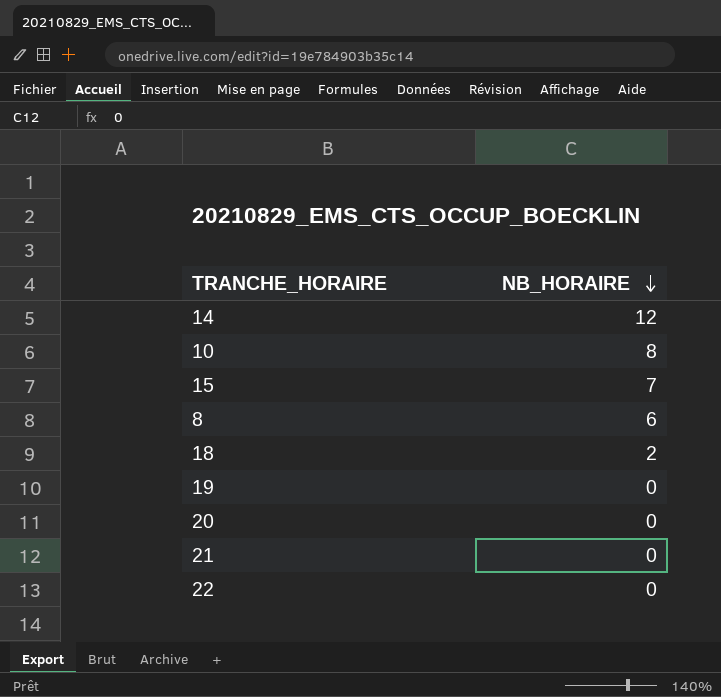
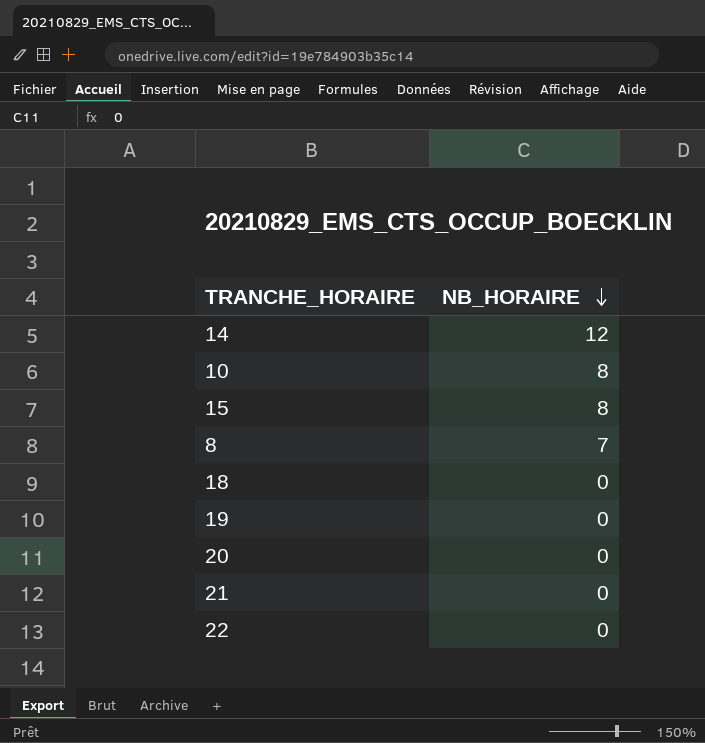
15 | NB_HORAIRE: 7 -> 8
8 | NB_HORAIRE: 6 -> 7
18 | NB_HORAIRE: 2 -> 0

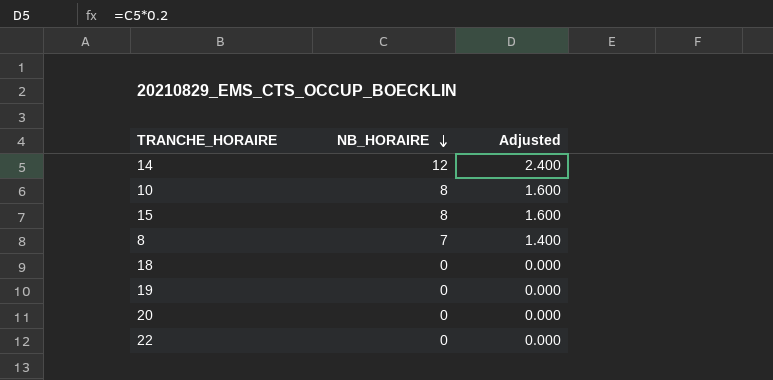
column Adjusted | formula: none -> [NB_HORAIRE] * 0.2
row 21: 0 -> none

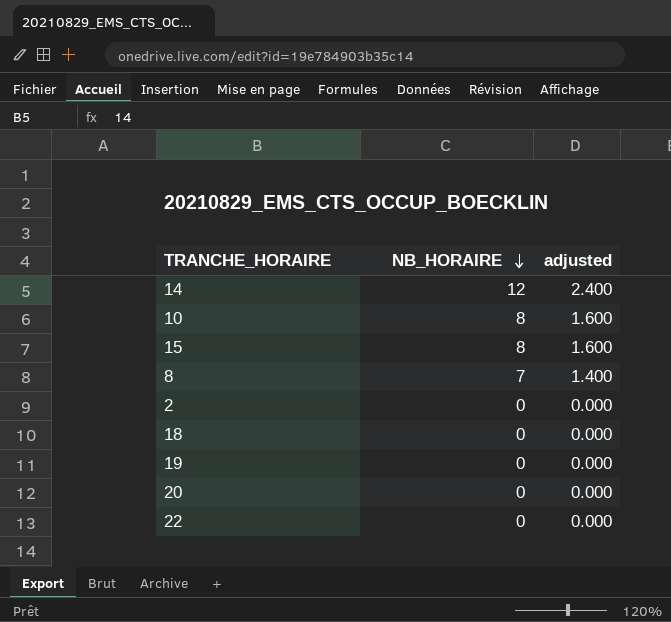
column name: Adjusted -> adjusted
row 2: none -> 0 | 0.000

